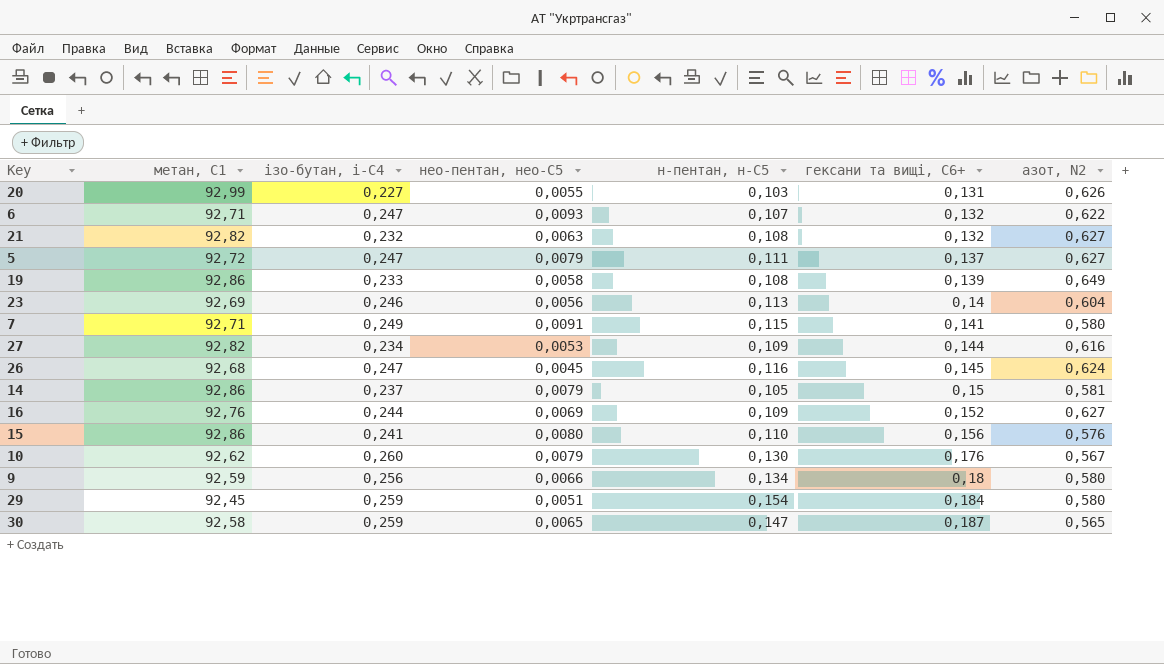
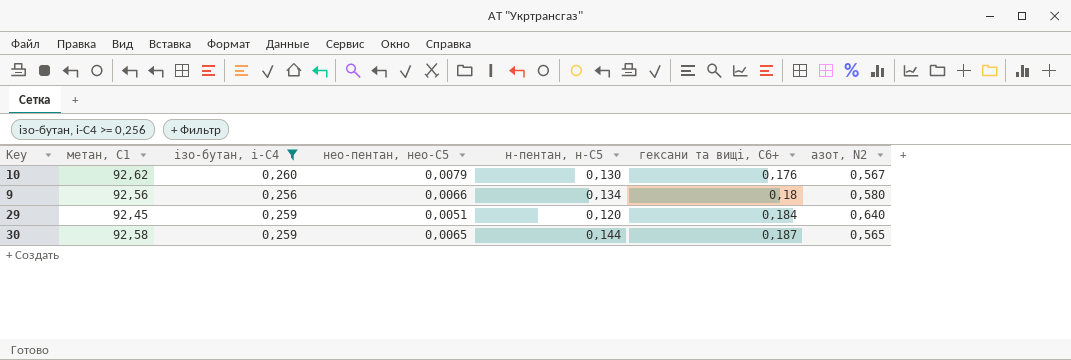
filter: none -> ізо-бутан, і-С4 >= 0,256
9 | метан, С1: 92,59 -> 92,56
29 | н-пентан, н-С5: 0,154 -> 0,120
29 | азот, N2: 0,580 -> 0,640
30 | н-пентан, н-С5: 0,147 -> 0,144

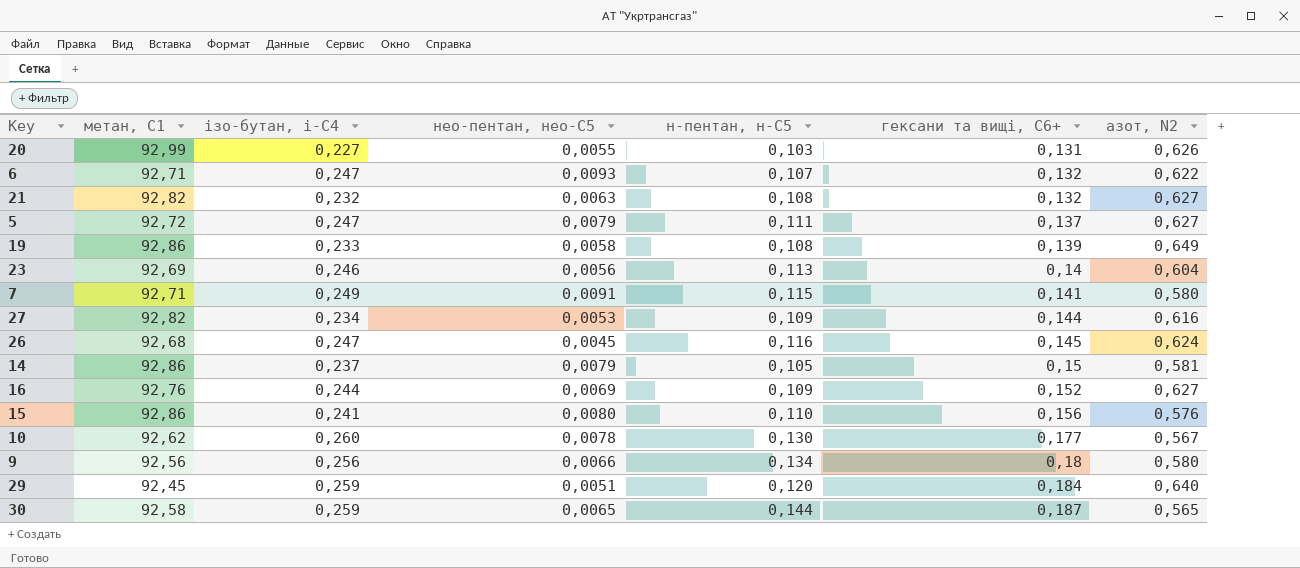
filter: ізо-бутан, і-С4 >= 0,256 -> none
10 | нео-пентан, нео-С5: 0,0079 -> 0,0078
10 | гексани та вищі, С6+: 0,176 -> 0,177

